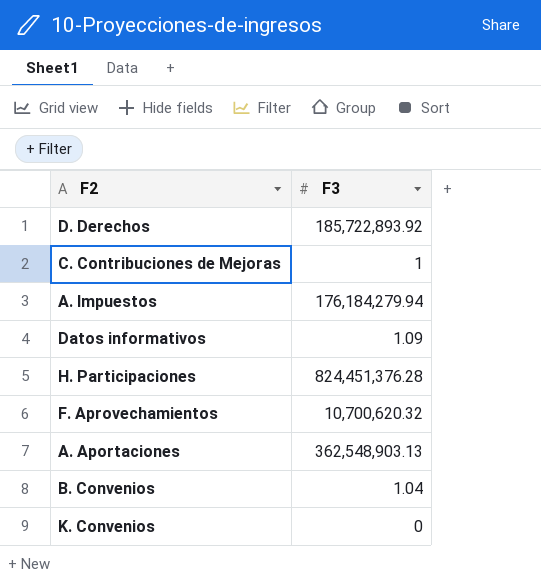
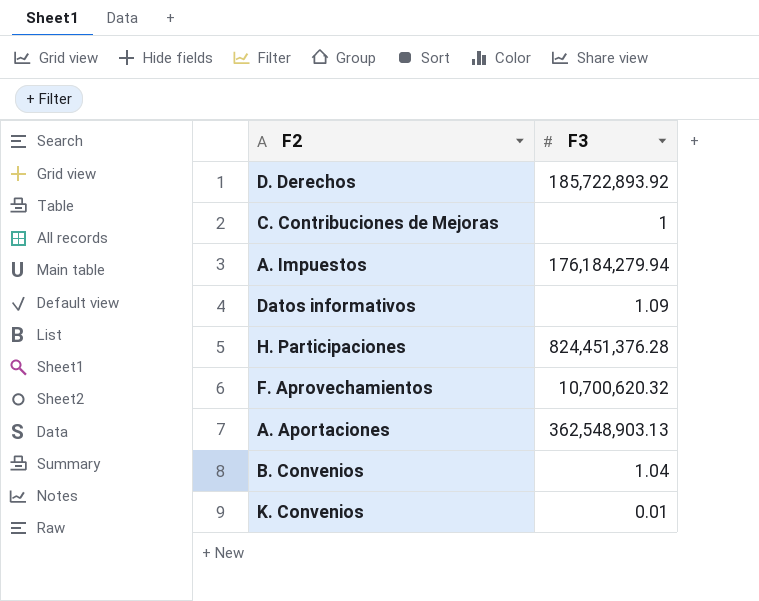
K. Convenios | F3: 0 -> 0.01

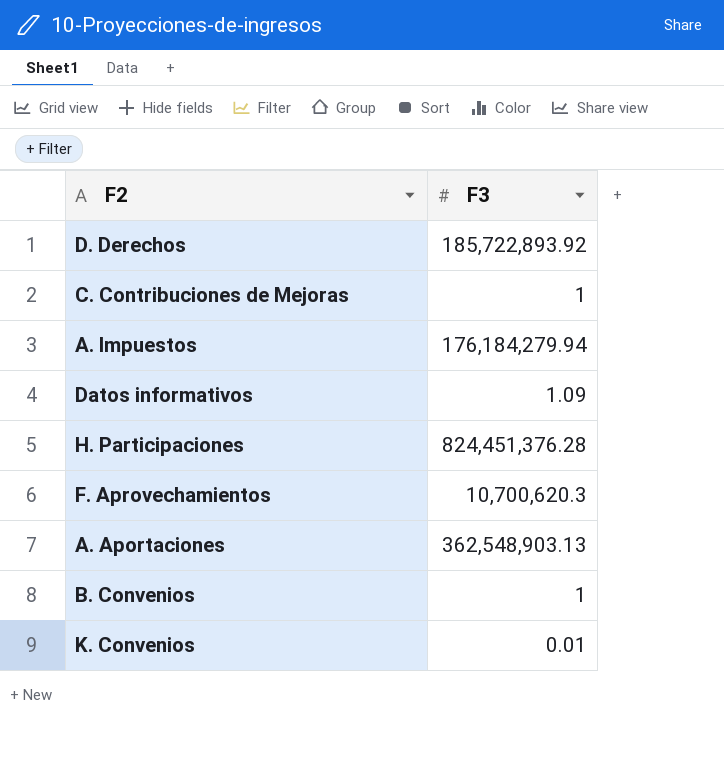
F. Aprovechamientos | F3: 10,700,620.32 -> 10,700,620.3
B. Convenios | F3: 1.04 -> 1

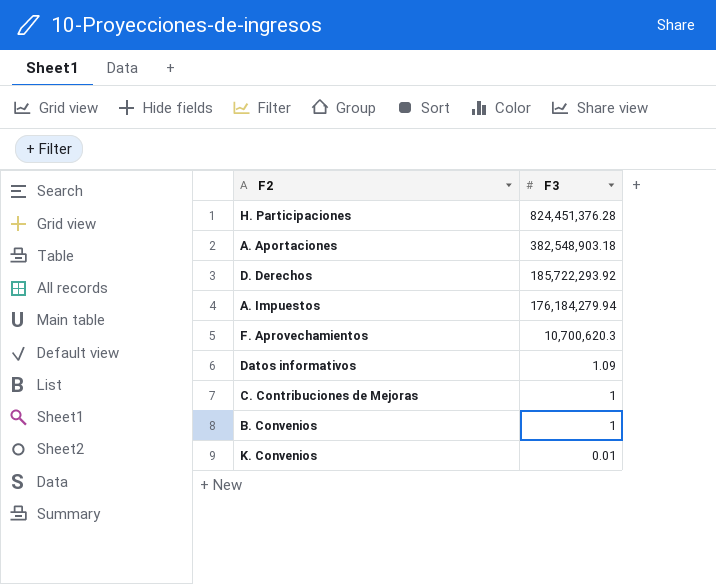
row order: none -> F3 descending
A. Aportaciones | F3: 362,548,903.13 -> 382,548,903.18
D. Derechos | F3: 185,722,893.92 -> 185,722,293.92

